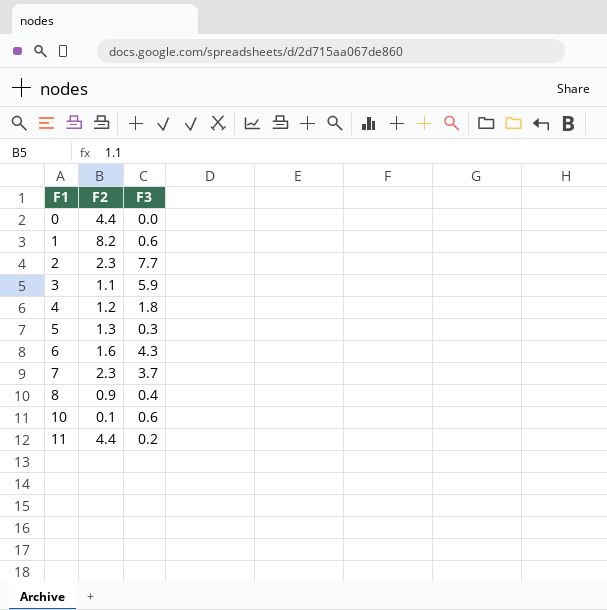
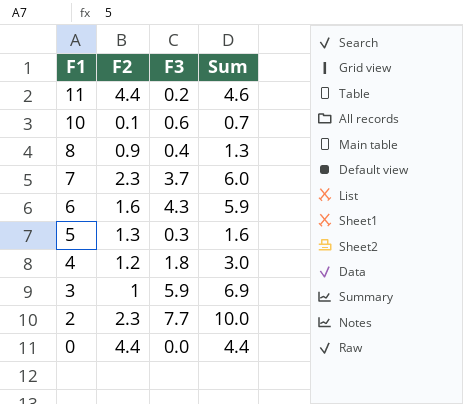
row order: F1 ascending -> F1 descending
column Sum | formula: none -> [F2] + [F3]
row 1: 8.2 | 0.6 -> none
3 | F2: 1.1 -> 1

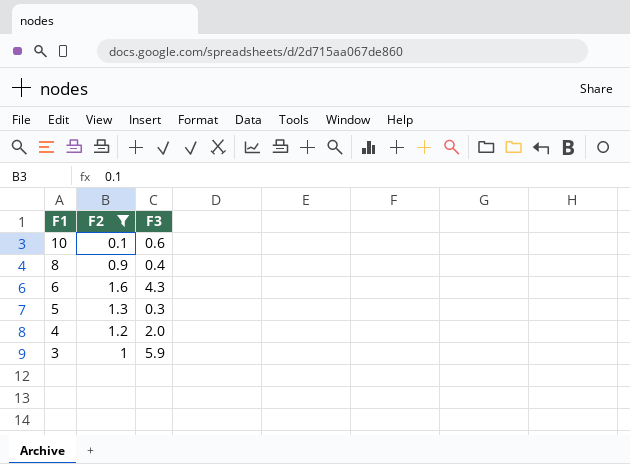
filter: none -> F2 <= 1.6
column Sum | formula: [F2] + [F3] -> none
4 | F3: 1.8 -> 2.0

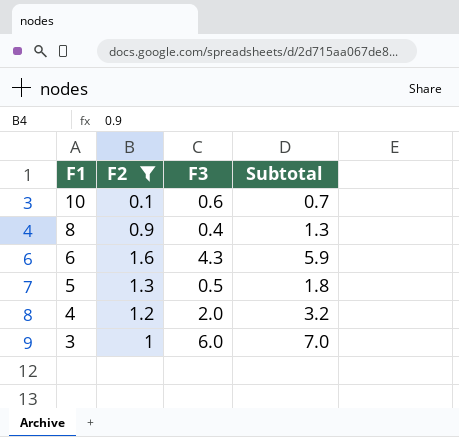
column Subtotal | formula: none -> [F2] + [F3]
5 | F3: 0.3 -> 0.5
3 | F3: 5.9 -> 6.0

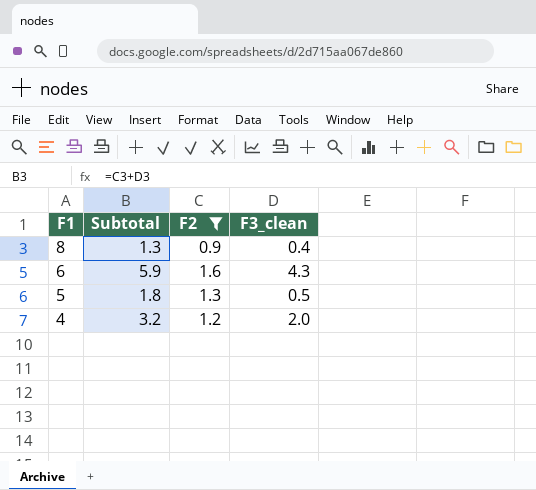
column Subtotal | position: 4 -> 2
column name: F3 -> F3_clean
row 10: 0.1 | 0.6 | 0.7 -> none
row 3: 1 | 6.0 | 7.0 -> none

